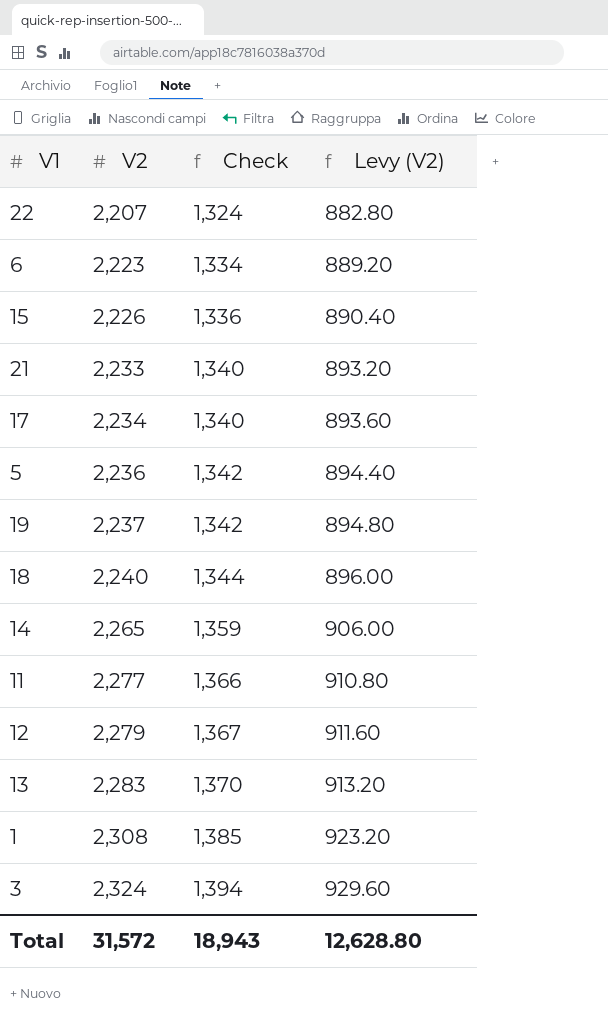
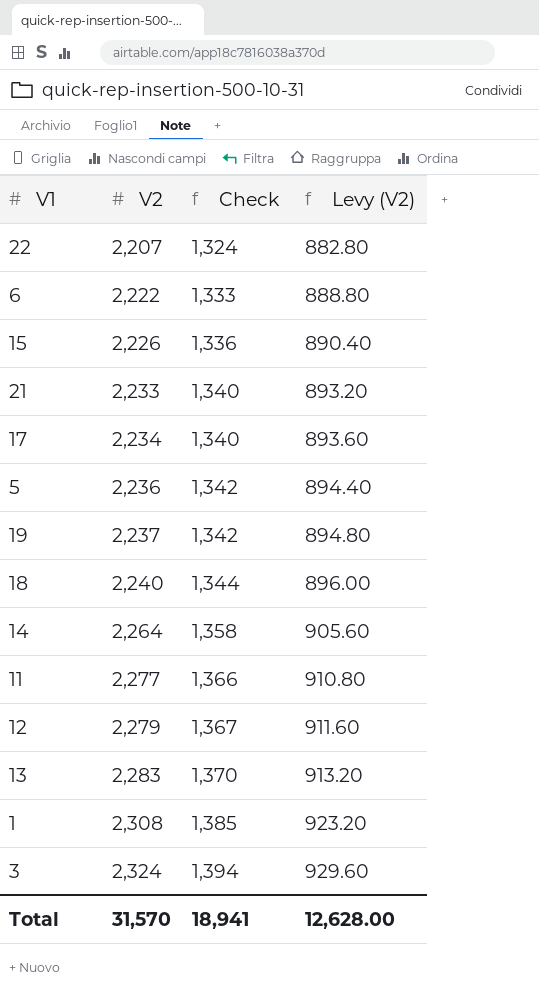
6 | V2: 2,223 -> 2,222
6 | Check: 1,334 -> 1,333
6 | Levy (V2): 889.20 -> 888.80
14 | V2: 2,265 -> 2,264
14 | Check: 1,359 -> 1,358
14 | Levy (V2): 906.00 -> 905.60
Total | V2: 31,572 -> 31,570
Total | Check: 18,943 -> 18,941
Total | Levy (V2): 12,628.80 -> 12,628.00

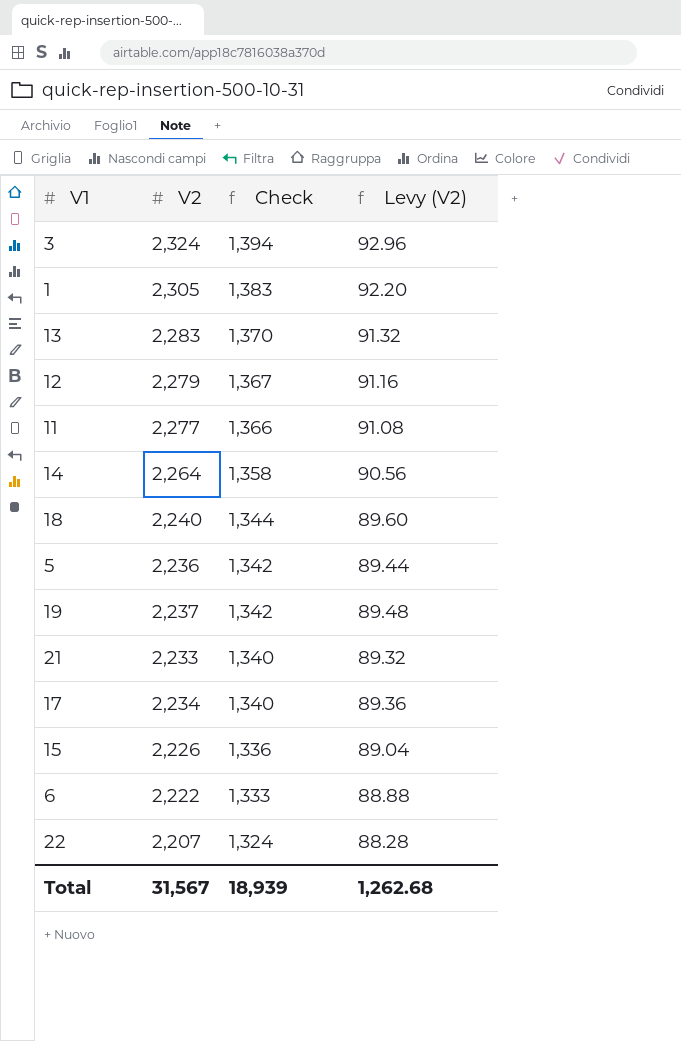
row order: V2 ascending -> Check descending
column Levy (V2) | formula: [V2] * 0.4 -> [V2] * 0.04
1 | V2: 2,308 -> 2,305
1 | Check: 1,385 -> 1,383
Total | V2: 31,570 -> 31,567
Total | Check: 18,941 -> 18,939
Total | Levy (V2): 12,628.00 -> 1,262.68

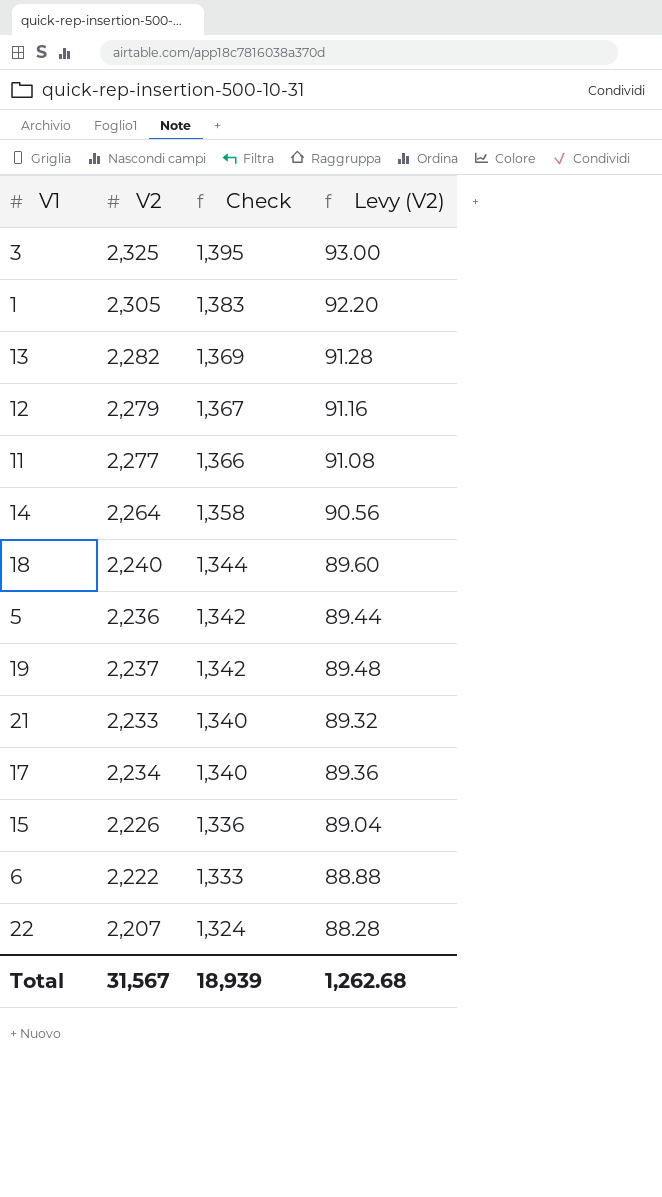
3 | V2: 2,324 -> 2,325
3 | Check: 1,394 -> 1,395
3 | Levy (V2): 92.96 -> 93.00
13 | V2: 2,283 -> 2,282
13 | Check: 1,370 -> 1,369
13 | Levy (V2): 91.32 -> 91.28

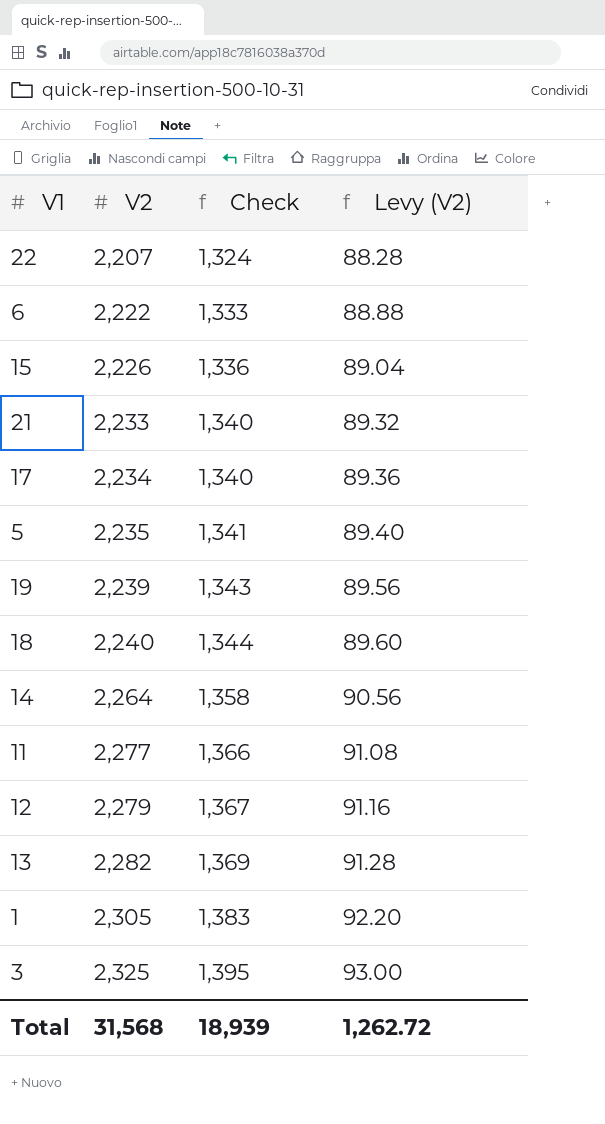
row order: Check descending -> V2 ascending
5 | V2: 2,236 -> 2,235
5 | Check: 1,342 -> 1,341
5 | Levy (V2): 89.44 -> 89.40
19 | V2: 2,237 -> 2,239
19 | Check: 1,342 -> 1,343
19 | Levy (V2): 89.48 -> 89.56
Total | V2: 31,567 -> 31,568
Total | Levy (V2): 1,262.68 -> 1,262.72

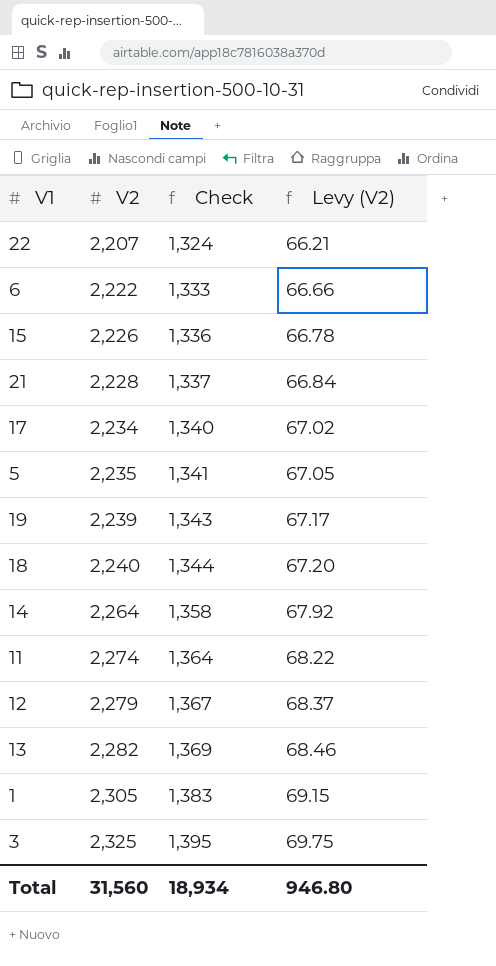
column Levy (V2) | formula: [V2] * 0.04 -> [V2] * 0.03
21 | V2: 2,233 -> 2,228
21 | Check: 1,340 -> 1,337
11 | V2: 2,277 -> 2,274
11 | Check: 1,366 -> 1,364
Total | V2: 31,568 -> 31,560
Total | Check: 18,939 -> 18,934
Total | Levy (V2): 1,262.72 -> 946.80

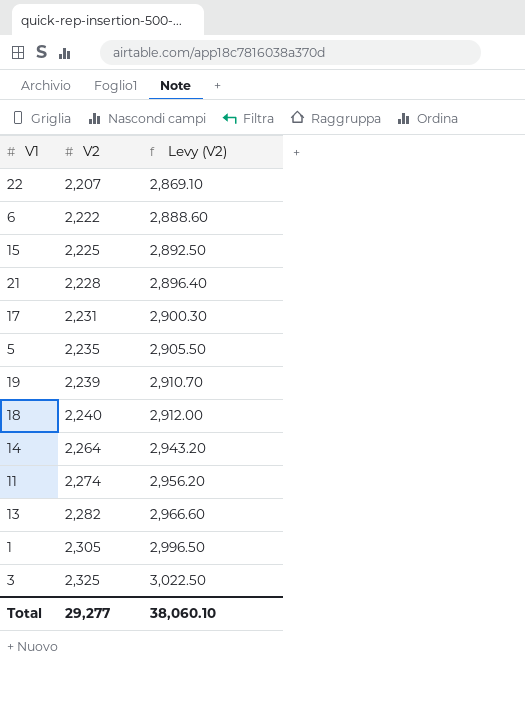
column Check | formula: [V2] * 0.6 -> none
column Levy (V2) | formula: [V2] * 0.03 -> [V2] * 1.3
row 12: 2,279 | 1,367 | 68.37 -> none
15 | V2: 2,226 -> 2,225
17 | V2: 2,234 -> 2,231
Total | V2: 31,560 -> 29,277
Total | Levy (V2): 946.80 -> 38,060.10

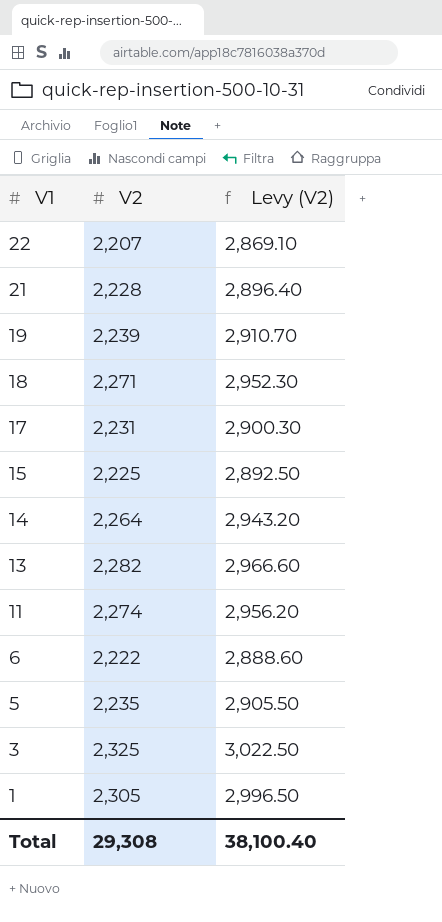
row order: V2 ascending -> V1 descending
18 | V2: 2,240 -> 2,271
18 | Levy (V2): 2,912.00 -> 2,952.30
Total | V2: 29,277 -> 29,308
Total | Levy (V2): 38,060.10 -> 38,100.40

